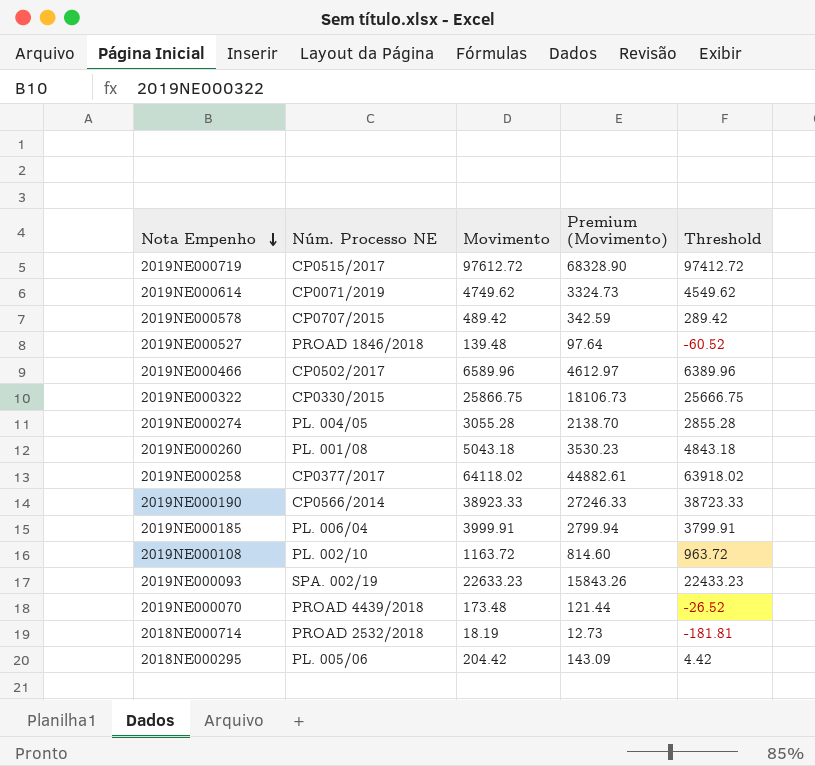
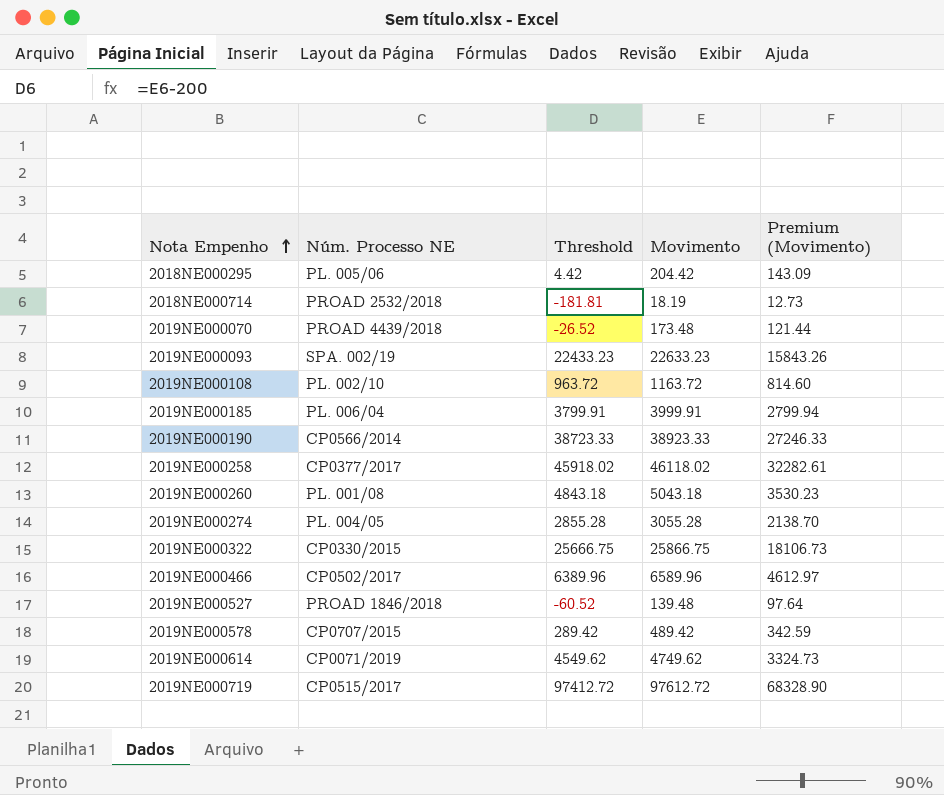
row order: Nota Empenho descending -> Nota Empenho ascending
column Threshold | position: 5 -> 3
2019NE000258 | Threshold: 63918.02 -> 45918.02
2019NE000258 | Movimento: 64118.02 -> 46118.02
2019NE000258 | Premium (Movimento): 44882.61 -> 32282.61

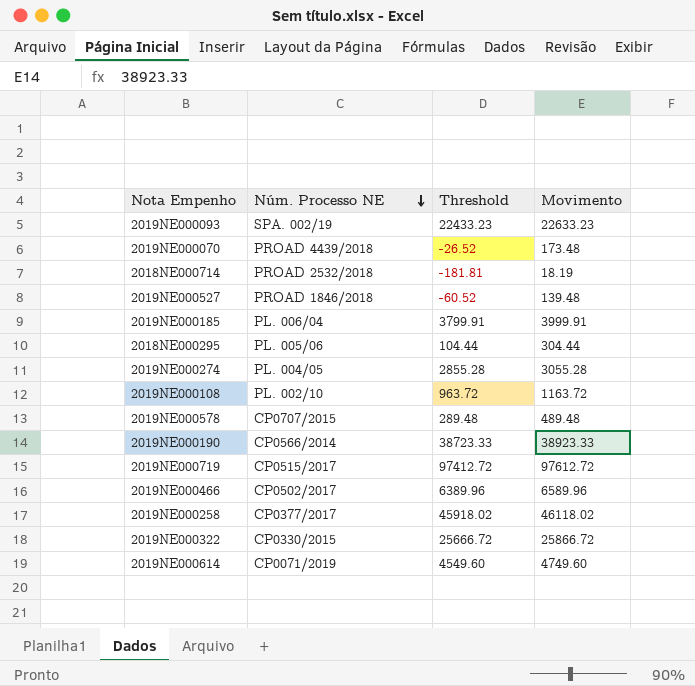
row order: Nota Empenho ascending -> Núm. Processo NE descending
column Premium (Movimento) | formula: [Movimento] * 0.7 -> none
row 2019NE000260: PL. 001/08 | 4843.18 | 5043.18 | 3530.23 -> none
2018NE000295 | Threshold: 4.42 -> 104.44
2018NE000295 | Movimento: 204.42 -> 304.44
2019NE000578 | Threshold: 289.42 -> 289.48
2019NE000578 | Movimento: 489.42 -> 489.48
2019NE000322 | Threshold: 25666.75 -> 25666.72
2019NE000322 | Movimento: 25866.75 -> 25866.72
2019NE000614 | Threshold: 4549.62 -> 4549.60
2019NE000614 | Movimento: 4749.62 -> 4749.60

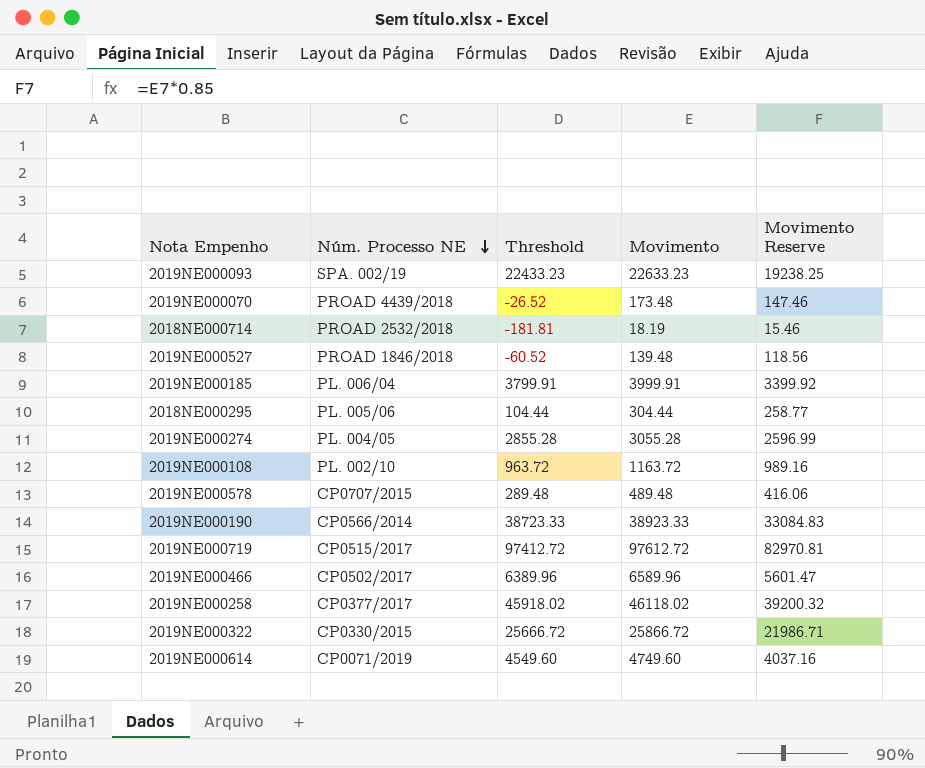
column Movimento Reserve | formula: none -> [Movimento] * 0.85

